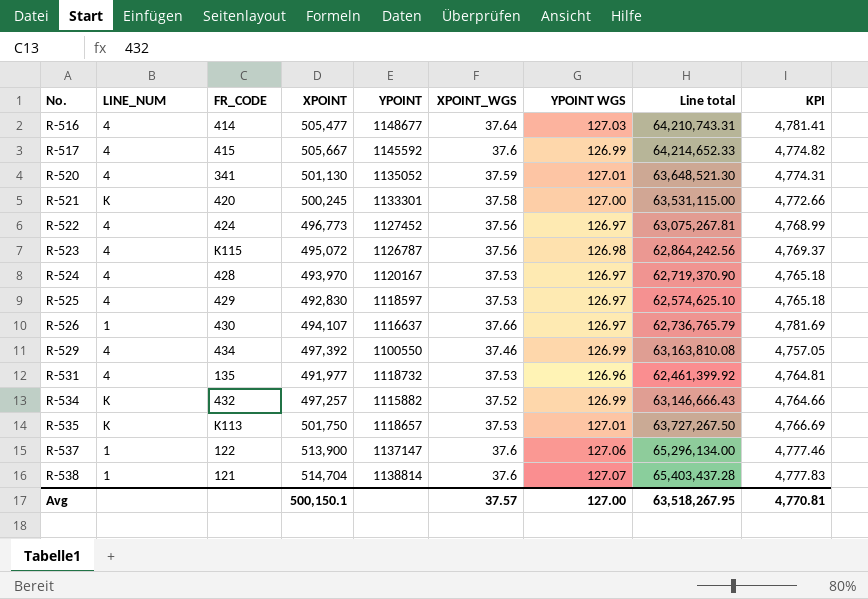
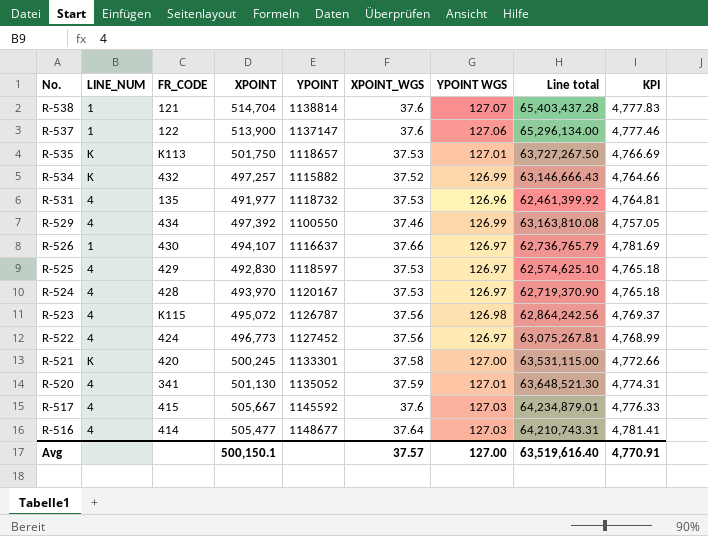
row order: No. ascending -> No. descending
R-517 | YPOINT WGS: 126.99 -> 127.03
R-517 | Line total: 64,214,652.33 -> 64,234,879.01
R-517 | KPI: 4,774.82 -> 4,776.33
Avg | Line total: 63,518,267.95 -> 63,519,616.40
Avg | KPI: 4,770.81 -> 4,770.91

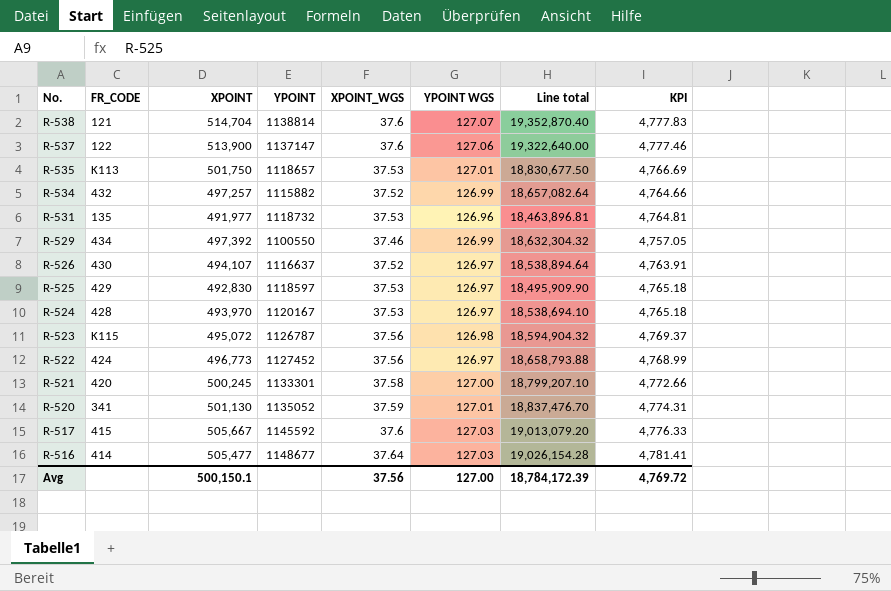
column LINE_NUM | position: 2 -> none
column Line total | formula: [XPOINT] * [YPOINT WGS] -> [XPOINT] * [XPOINT_WGS]
R-526 | XPOINT_WGS: 37.66 -> 37.52
R-526 | KPI: 4,781.69 -> 4,763.91
Avg | XPOINT_WGS: 37.57 -> 37.56
Avg | Line total: 63,519,616.40 -> 18,784,172.39
Avg | KPI: 4,770.91 -> 4,769.72

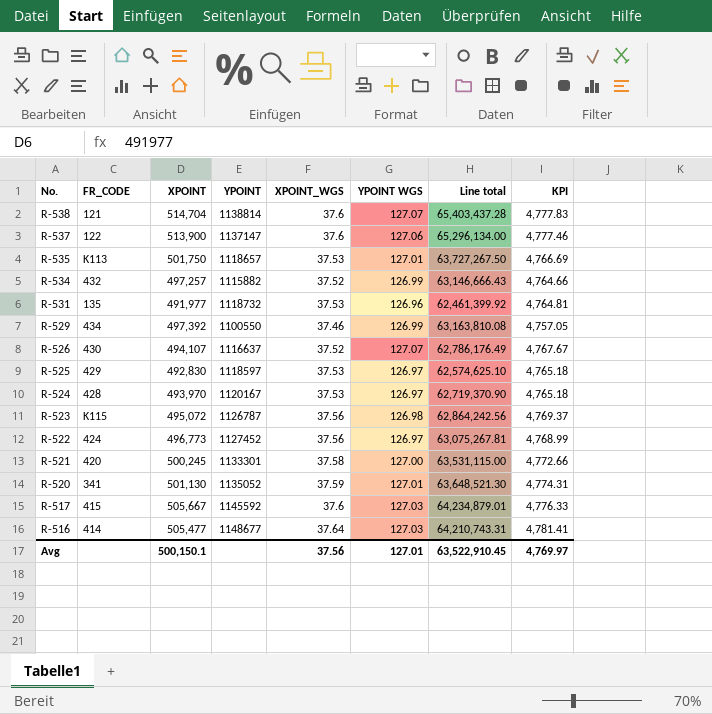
column Line total | formula: [XPOINT] * [XPOINT_WGS] -> [XPOINT] * [YPOINT WGS]
R-526 | YPOINT WGS: 126.97 -> 127.07
R-526 | KPI: 4,763.91 -> 4,767.67
Avg | YPOINT WGS: 127.00 -> 127.01
Avg | Line total: 18,784,172.39 -> 63,522,910.45
Avg | KPI: 4,769.72 -> 4,769.97

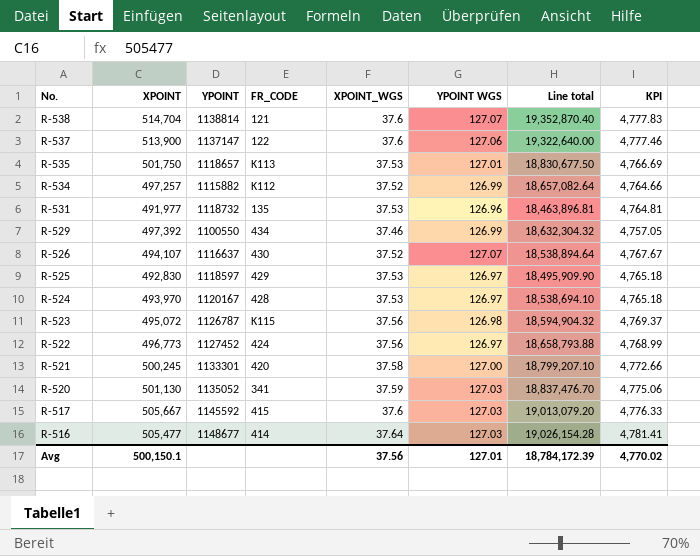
column FR_CODE | position: 2 -> 4
column Line total | formula: [XPOINT] * [YPOINT WGS] -> [XPOINT] * [XPOINT_WGS]
R-534 | FR_CODE: 432 -> K112
R-520 | YPOINT WGS: 127.01 -> 127.03
R-520 | KPI: 4,774.31 -> 4,775.06
Avg | Line total: 63,522,910.45 -> 18,784,172.39
Avg | KPI: 4,769.97 -> 4,770.02

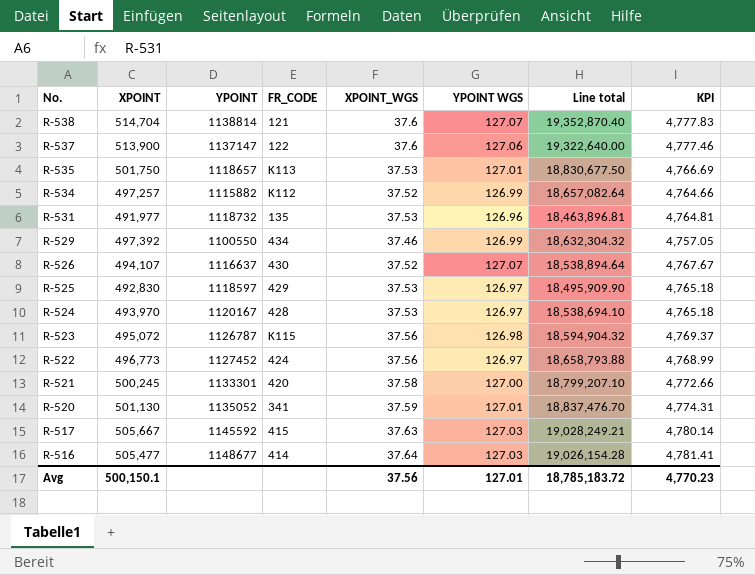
R-520 | YPOINT WGS: 127.03 -> 127.01
R-520 | KPI: 4,775.06 -> 4,774.31
R-517 | XPOINT_WGS: 37.6 -> 37.63
R-517 | Line total: 19,013,079.20 -> 19,028,249.21
R-517 | KPI: 4,776.33 -> 4,780.14
Avg | Line total: 18,784,172.39 -> 18,785,183.72
Avg | KPI: 4,770.02 -> 4,770.23

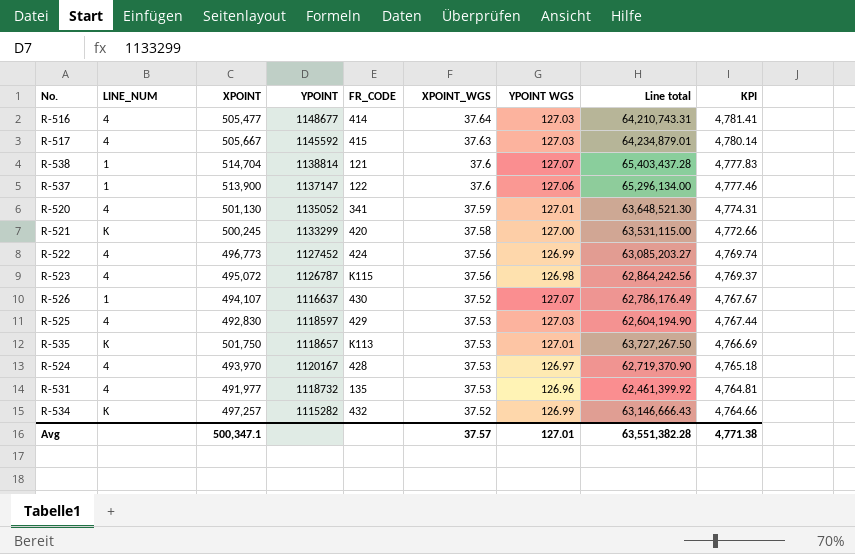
row order: No. descending -> KPI descending
column LINE_NUM | position: none -> 2
column Line total | formula: [XPOINT] * [XPOINT_WGS] -> [XPOINT] * [YPOINT WGS]
row R-529: 497,392 | 1100550 | 434 | 37.46 | 126.99 | 18,632,304.32 | 4,757.05 -> none
R-521 | YPOINT: 1133301 -> 1133299
R-522 | YPOINT WGS: 126.97 -> 126.99
R-522 | KPI: 4,768.99 -> 4,769.74
R-525 | YPOINT WGS: 126.97 -> 127.03
R-525 | KPI: 4,765.18 -> 4,767.44
R-534 | YPOINT: 1115882 -> 1115282
R-534 | FR_CODE: K112 -> 432
Avg | XPOINT: 500,150.1 -> 500,347.1
Avg | XPOINT_WGS: 37.56 -> 37.57
Avg | Line total: 18,785,183.72 -> 63,551,382.28
Avg | KPI: 4,770.23 -> 4,771.38

